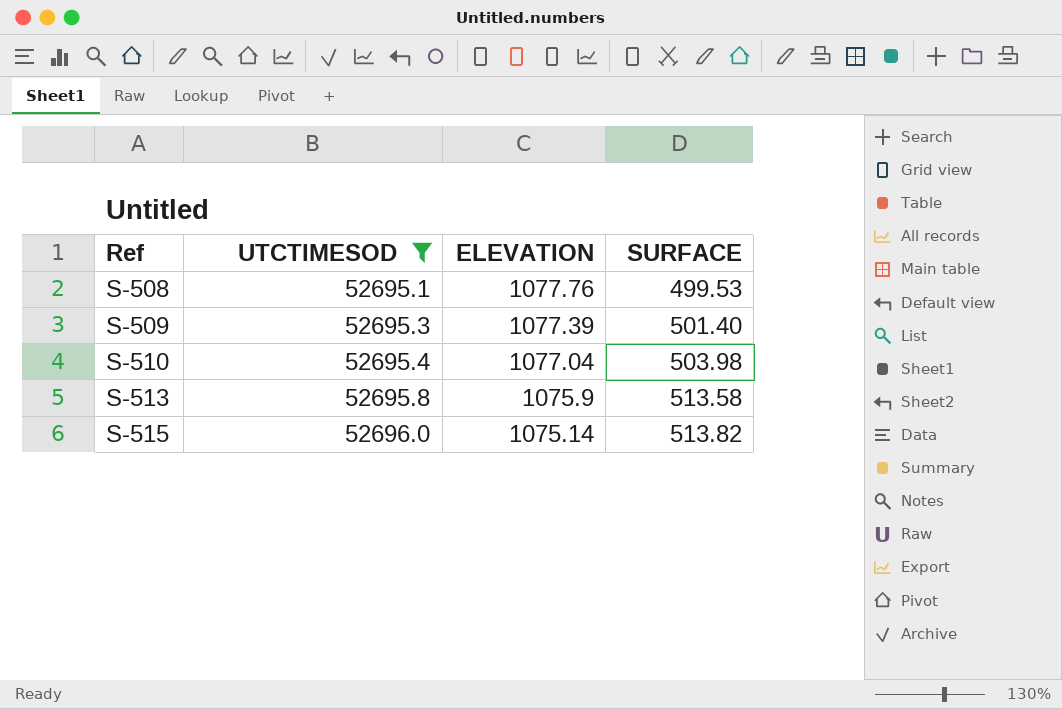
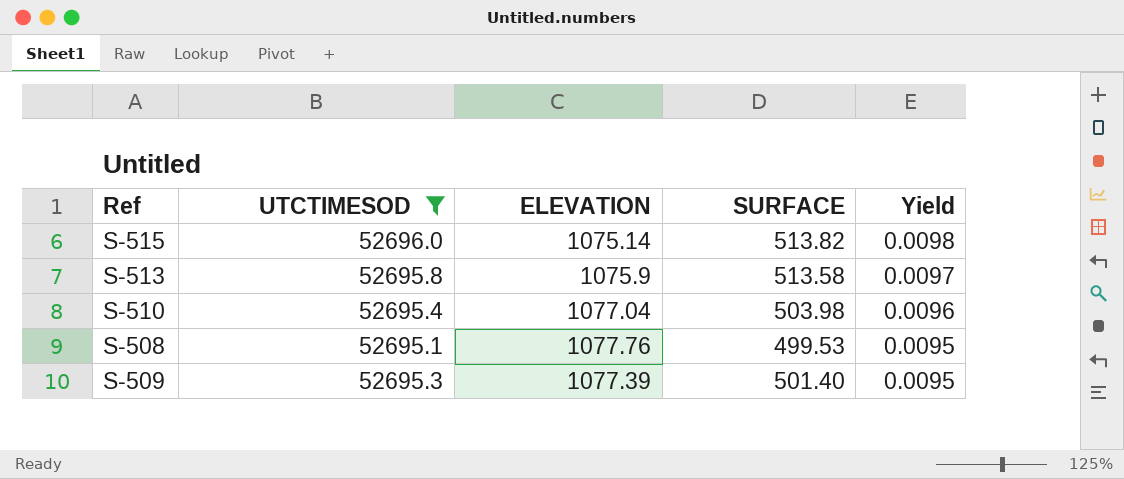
row order: Ref ascending -> Yield descending
column Yield | formula: none -> [SURFACE] / [UTCTIMESOD]

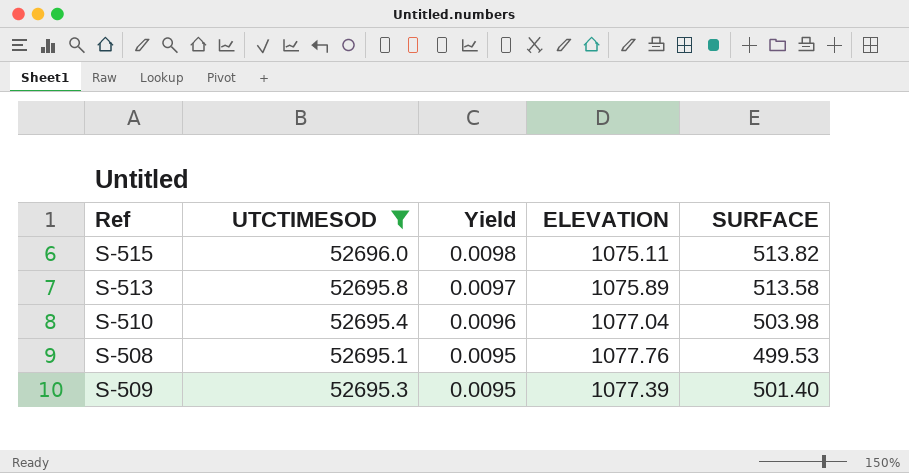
column Yield | position: 5 -> 3
S-515 | ELEVATION: 1075.14 -> 1075.11
S-513 | ELEVATION: 1075.9 -> 1075.89

